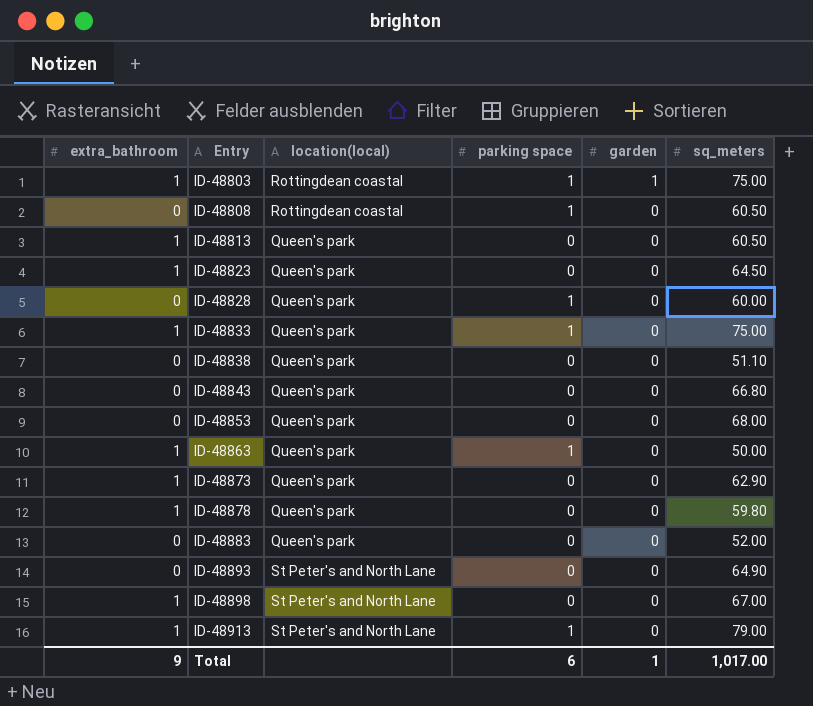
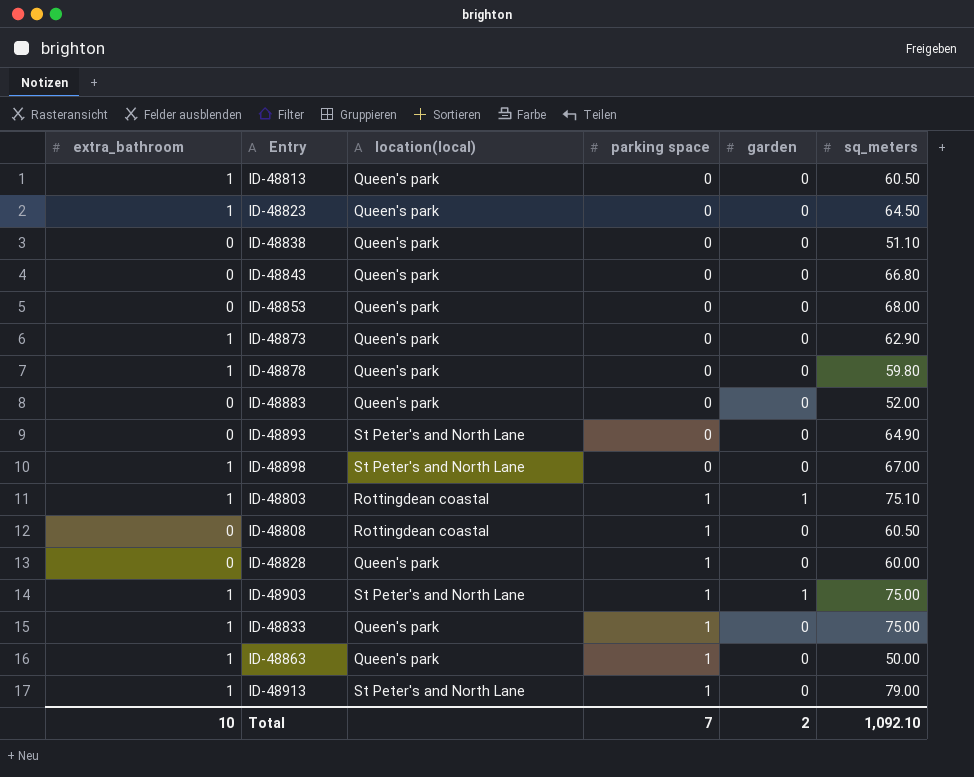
row order: Entry ascending -> parking space ascending
ID-48803 | sq_meters: 75.00 -> 75.10
row ID-48903: none -> 1 | St Peter's and North Lane | 1 | 1 | 75.00
Total | extra_bathroom: 9 -> 10
Total | parking space: 6 -> 7
Total | garden: 1 -> 2
Total | sq_meters: 1,017.00 -> 1,092.10

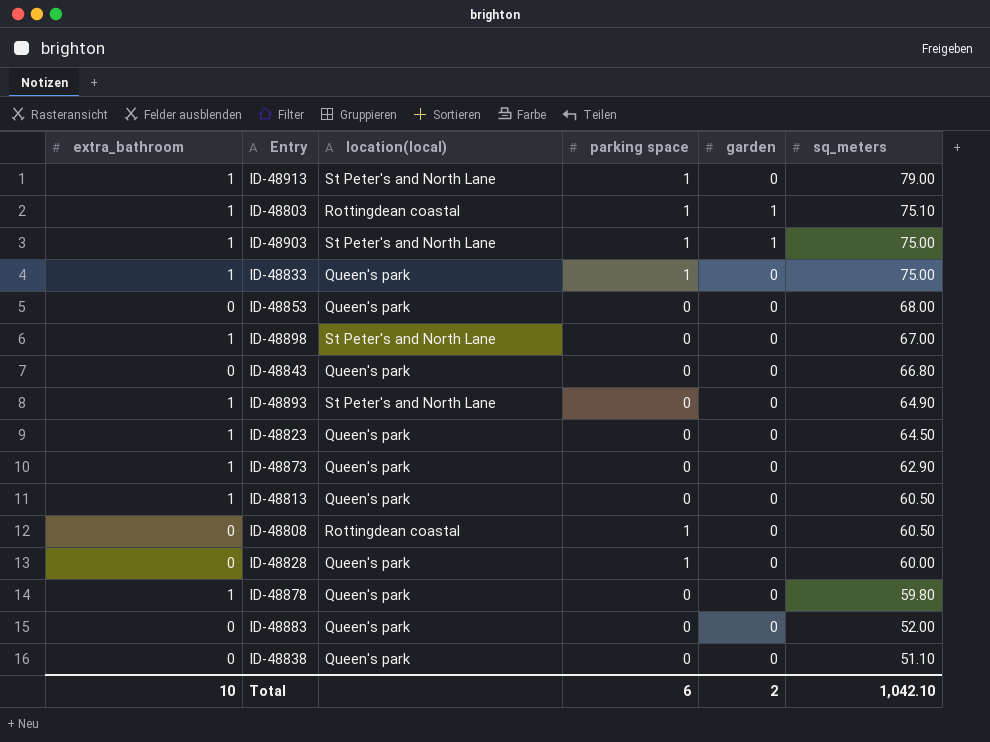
row order: parking space ascending -> sq_meters descending
row ID-48863: 1 | Queen's park | 1 | 0 | 50.00 -> none
ID-48893 | extra_bathroom: 0 -> 1
Total | parking space: 7 -> 6
Total | sq_meters: 1,092.10 -> 1,042.10

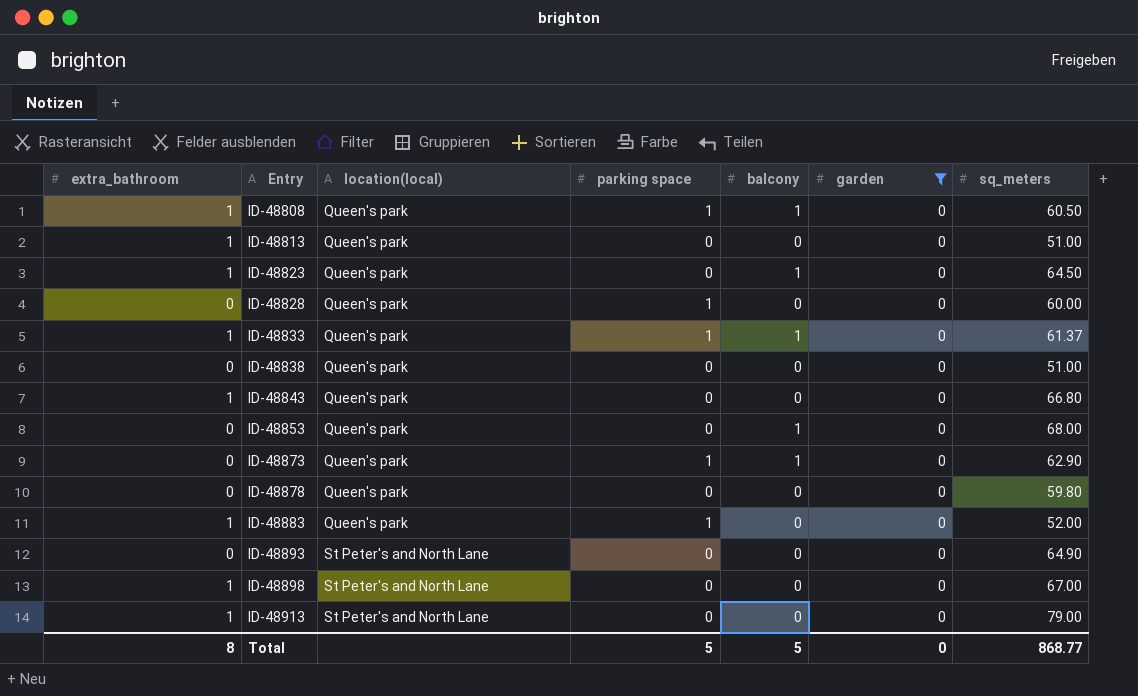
filter: none -> garden = 0
row order: sq_meters descending -> Entry ascending
column balcony | position: none -> 5
ID-48808 | extra_bathroom: 0 -> 1
ID-48808 | location(local): Rottingdean coastal -> Queen's park
ID-48813 | sq_meters: 60.50 -> 51.00
ID-48833 | sq_meters: 75.00 -> 61.37
ID-48838 | sq_meters: 51.10 -> 51.00
ID-48843 | extra_bathroom: 0 -> 1
ID-48873 | extra_bathroom: 1 -> 0
ID-48873 | parking space: 0 -> 1
ID-48878 | extra_bathroom: 1 -> 0
ID-48883 | extra_bathroom: 0 -> 1
ID-48883 | parking space: 0 -> 1
ID-48893 | extra_bathroom: 1 -> 0
ID-48913 | parking space: 1 -> 0
Total | extra_bathroom: 10 -> 8
Total | parking space: 6 -> 5
Total | garden: 2 -> 0
Total | sq_meters: 1,042.10 -> 868.77

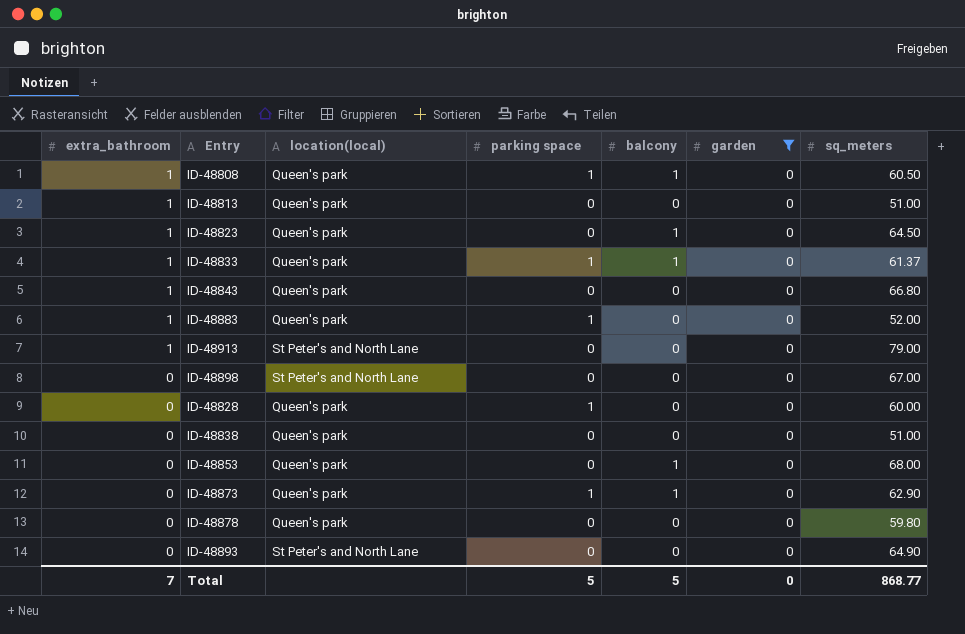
row order: Entry ascending -> extra_bathroom descending
ID-48898 | extra_bathroom: 1 -> 0
Total | extra_bathroom: 8 -> 7

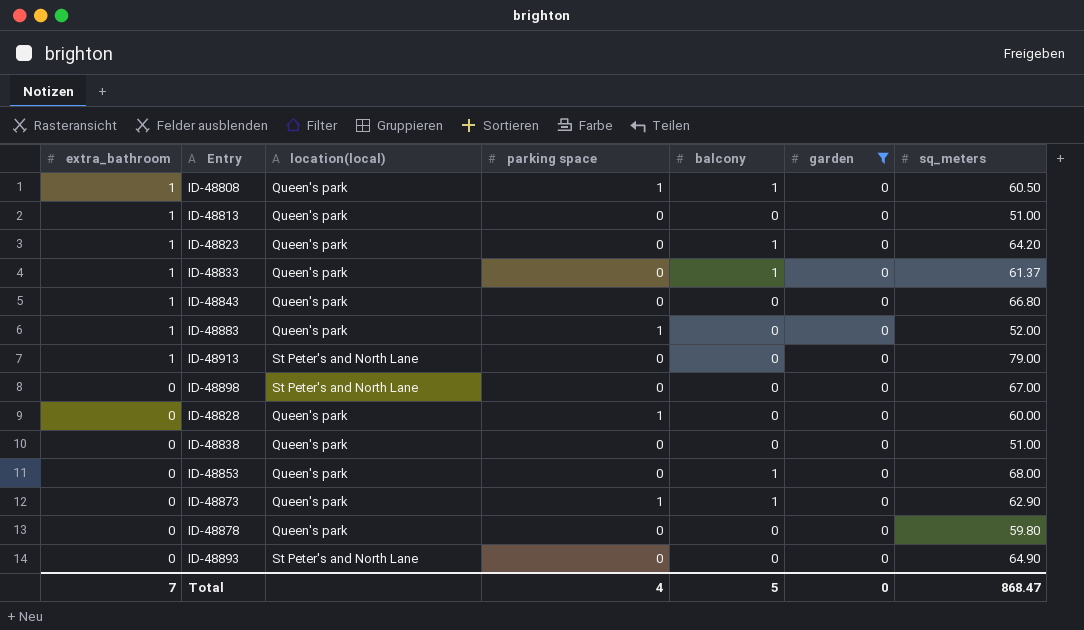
ID-48823 | sq_meters: 64.50 -> 64.20
ID-48833 | parking space: 1 -> 0
Total | parking space: 5 -> 4
Total | sq_meters: 868.77 -> 868.47

